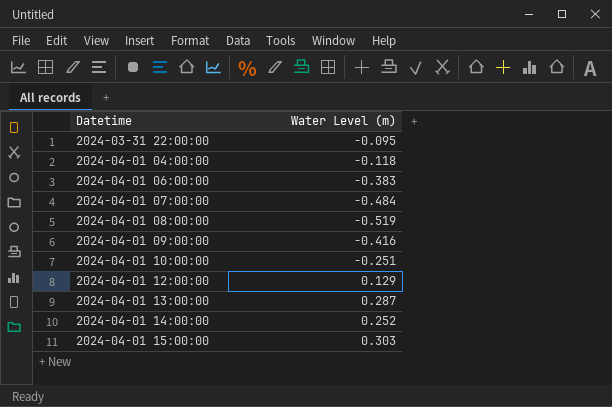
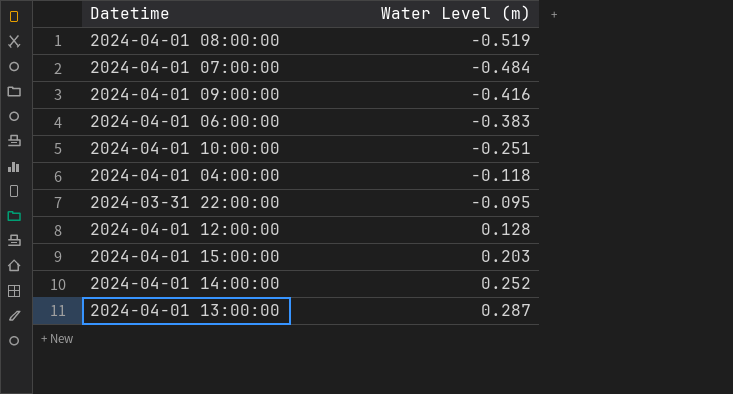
row order: Datetime ascending -> Water Level (m) ascending
2024-04-01 12:00:00 | Water Level (m): 0.129 -> 0.128
2024-04-01 15:00:00 | Water Level (m): 0.303 -> 0.203

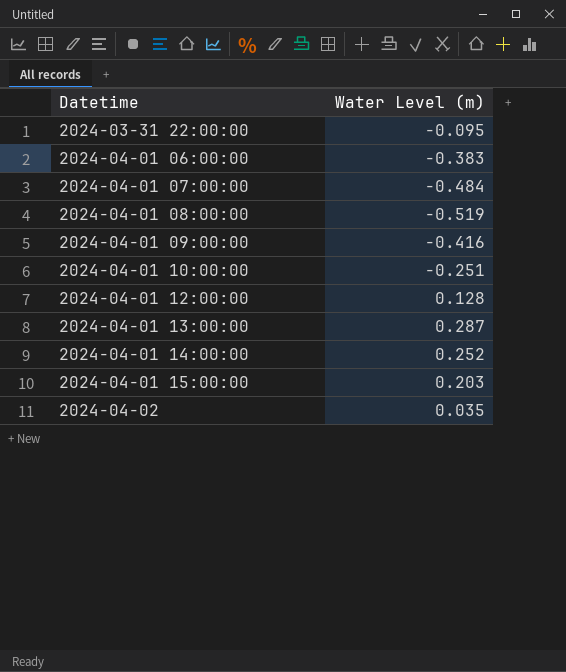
row order: Water Level (m) ascending -> Datetime ascending
row 2024-04-01 04:00:00: -0.118 -> none
row 2024-04-02: none -> 0.035

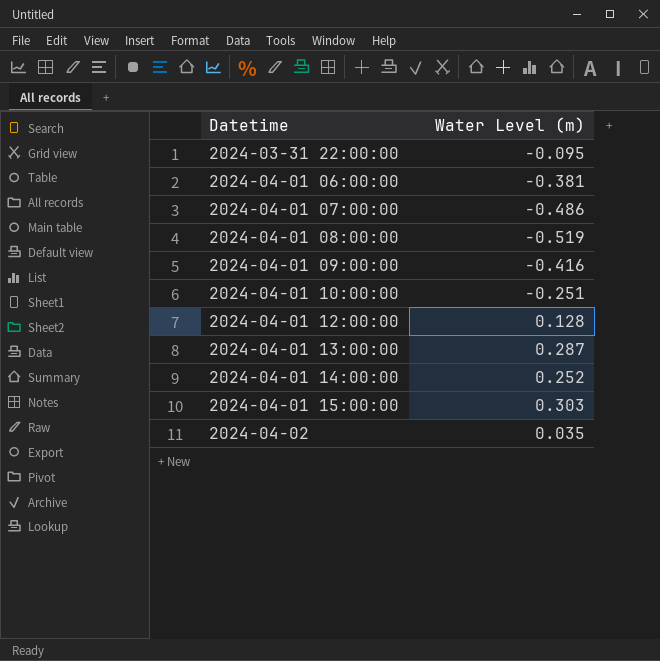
2024-04-01 06:00:00 | Water Level (m): -0.383 -> -0.381
2024-04-01 07:00:00 | Water Level (m): -0.484 -> -0.486
2024-04-01 15:00:00 | Water Level (m): 0.203 -> 0.303

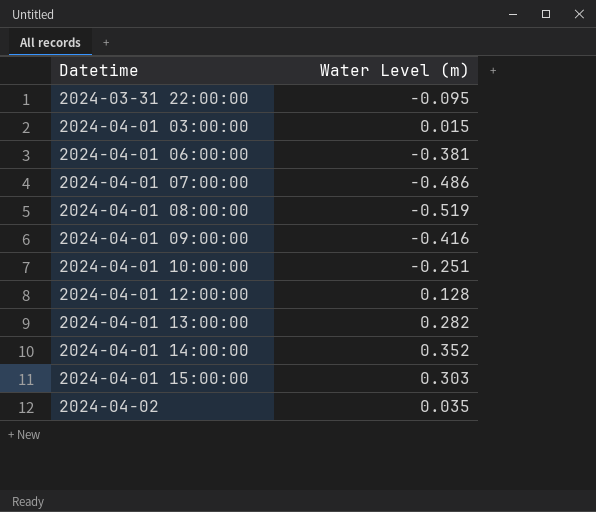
row 2024-04-01 03:00:00: none -> 0.015
2024-04-01 13:00:00 | Water Level (m): 0.287 -> 0.282
2024-04-01 14:00:00 | Water Level (m): 0.252 -> 0.352

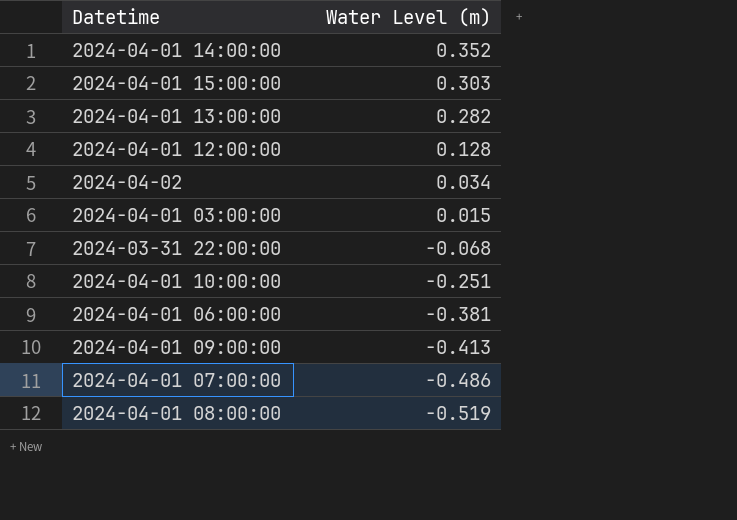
row order: Datetime ascending -> Water Level (m) descending
2024-04-02 | Water Level (m): 0.035 -> 0.034
2024-03-31 22:00:00 | Water Level (m): -0.095 -> -0.068
2024-04-01 09:00:00 | Water Level (m): -0.416 -> -0.413

